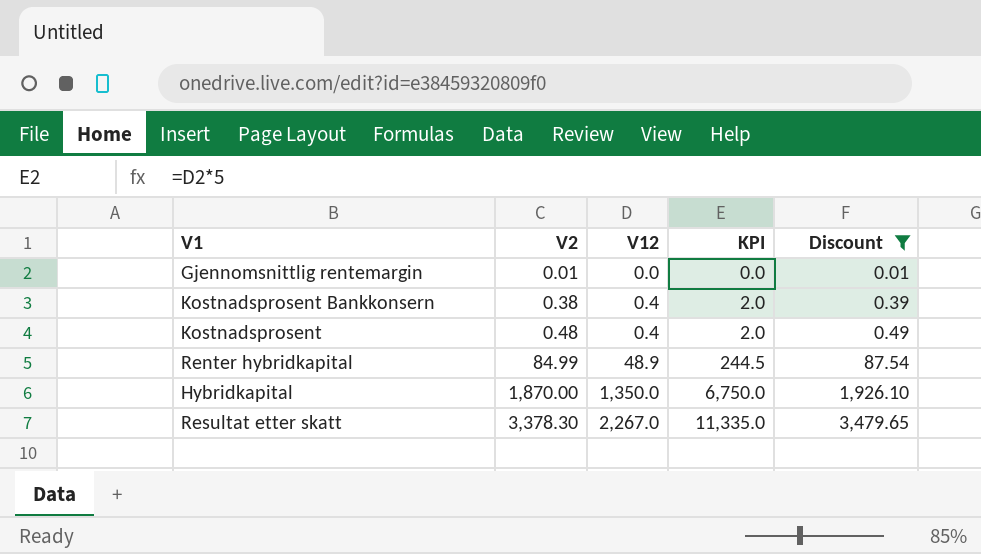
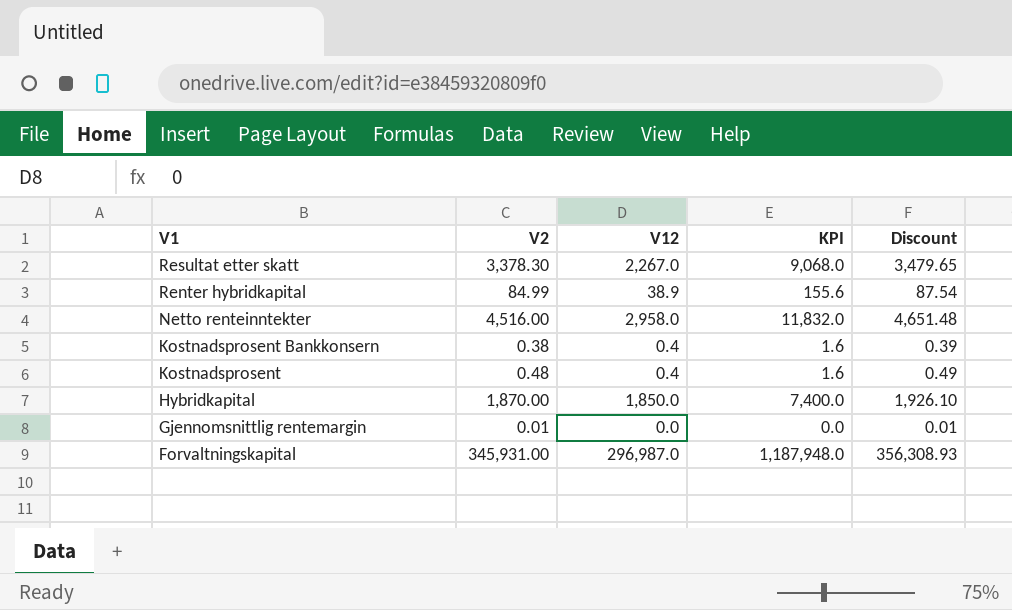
filter: Discount <= 3,479.65 -> none
row order: V2 ascending -> V1 descending
column KPI | formula: [V12] * 5 -> [V12] * 4
Renter hybridkapital | V12: 48.9 -> 38.9
Hybridkapital | V12: 1,350.0 -> 1,850.0

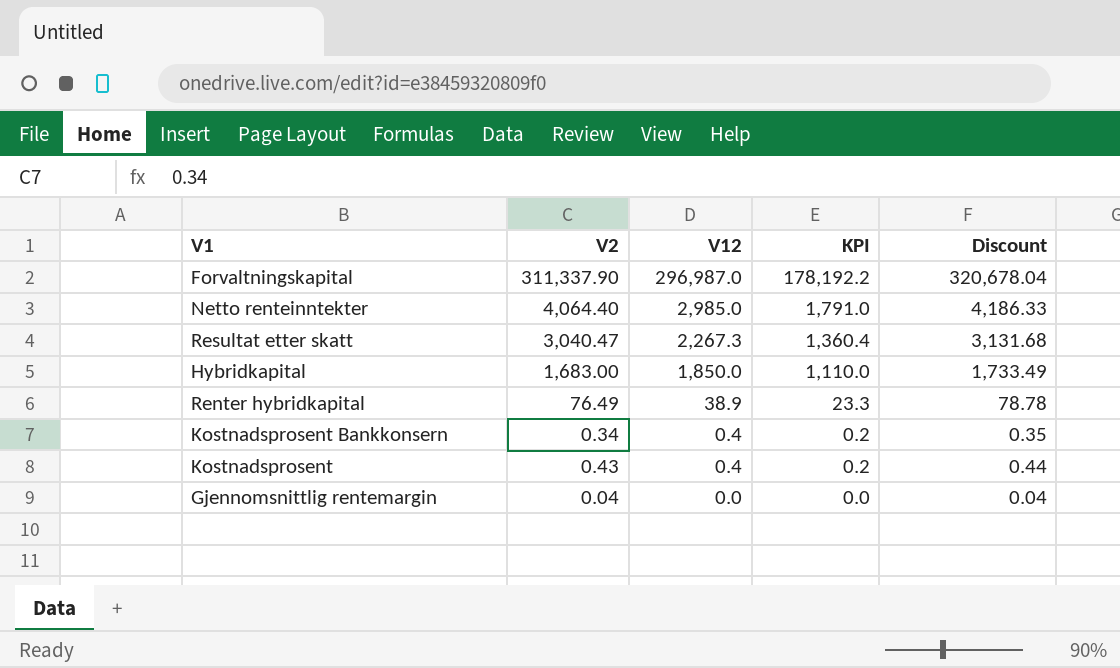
row order: V1 descending -> V12 descending
column KPI | formula: [V12] * 4 -> [V12] * 0.6
Forvaltningskapital | V2: 345,931.00 -> 311,337.90
Forvaltningskapital | Discount: 356,308.93 -> 320,678.04
Netto renteinntekter | V2: 4,516.00 -> 4,064.40
Netto renteinntekter | V12: 2,958.0 -> 2,985.0
Netto renteinntekter | Discount: 4,651.48 -> 4,186.33
Resultat etter skatt | V2: 3,378.30 -> 3,040.47
Resultat etter skatt | V12: 2,267.0 -> 2,267.3
Resultat etter skatt | Discount: 3,479.65 -> 3,131.68
Hybridkapital | V2: 1,870.00 -> 1,683.00
Hybridkapital | Discount: 1,926.10 -> 1,733.49
Renter hybridkapital | V2: 84.99 -> 76.49
Renter hybridkapital | Discount: 87.54 -> 78.78
Kostnadsprosent Bankkonsern | V2: 0.38 -> 0.34
Kostnadsprosent Bankkonsern | Discount: 0.39 -> 0.35
Kostnadsprosent | V2: 0.48 -> 0.43
Kostnadsprosent | Discount: 0.49 -> 0.44
Gjennomsnittlig rentemargin | V2: 0.01 -> 0.04
Gjennomsnittlig rentemargin | Discount: 0.01 -> 0.04

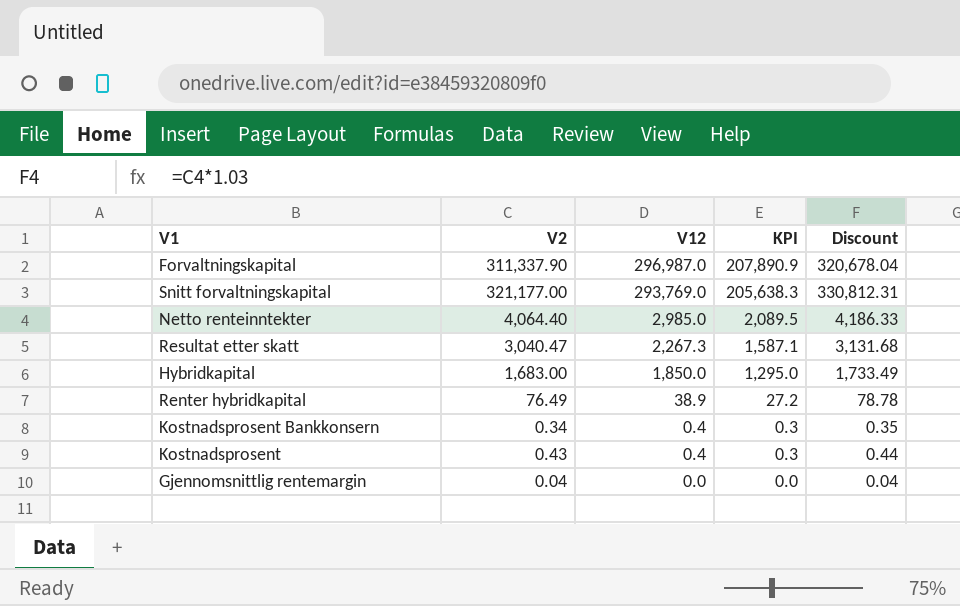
column KPI | formula: [V12] * 0.6 -> [V12] * 0.7
row Snitt forvaltningskapital: none -> 321,177.00 | 293,769.0 | 205,638.3 | 330,812.31

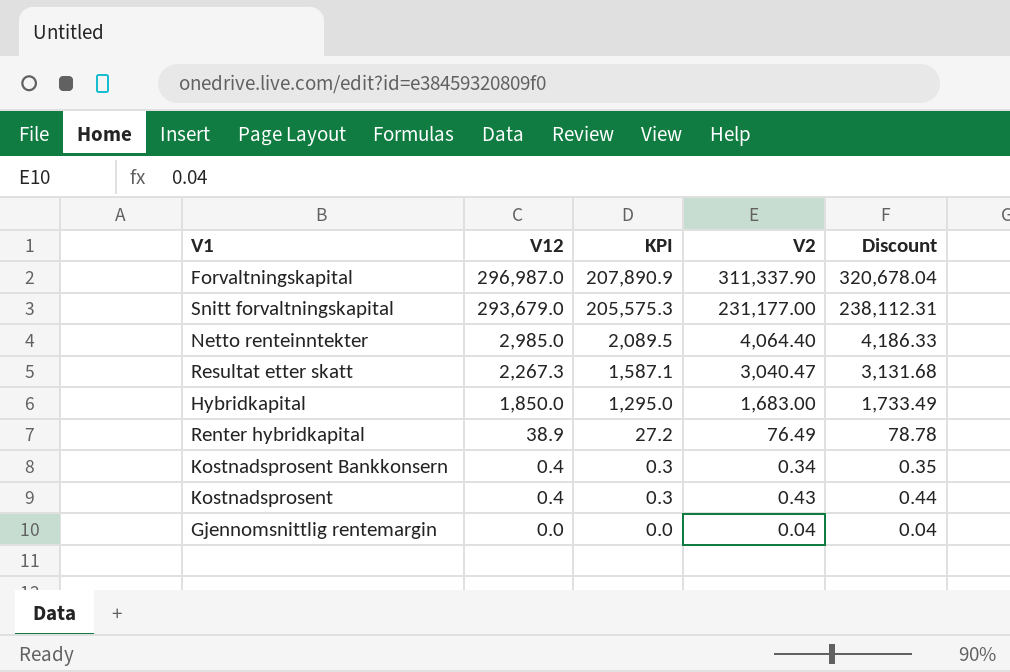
column V2 | position: 2 -> 4
Snitt forvaltningskapital | V12: 293,769.0 -> 293,679.0
Snitt forvaltningskapital | KPI: 205,638.3 -> 205,575.3
Snitt forvaltningskapital | V2: 321,177.00 -> 231,177.00
Snitt forvaltningskapital | Discount: 330,812.31 -> 238,112.31

